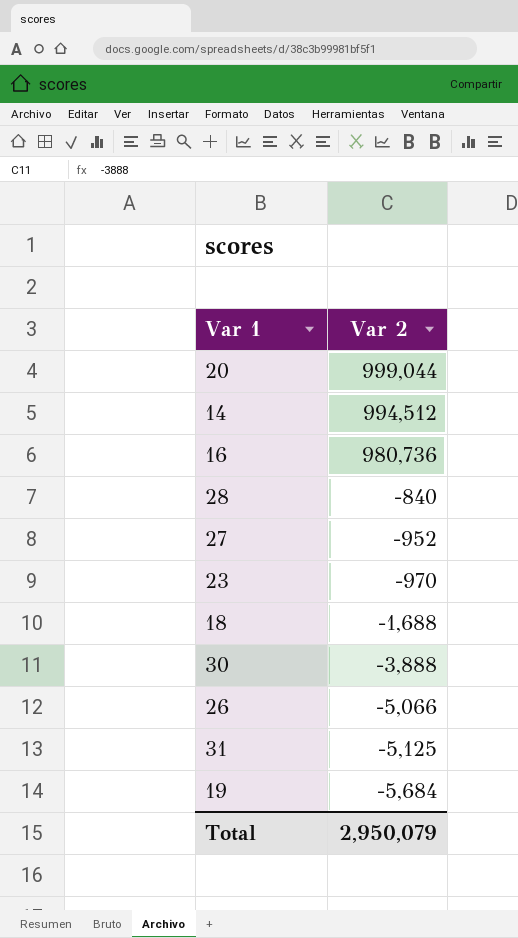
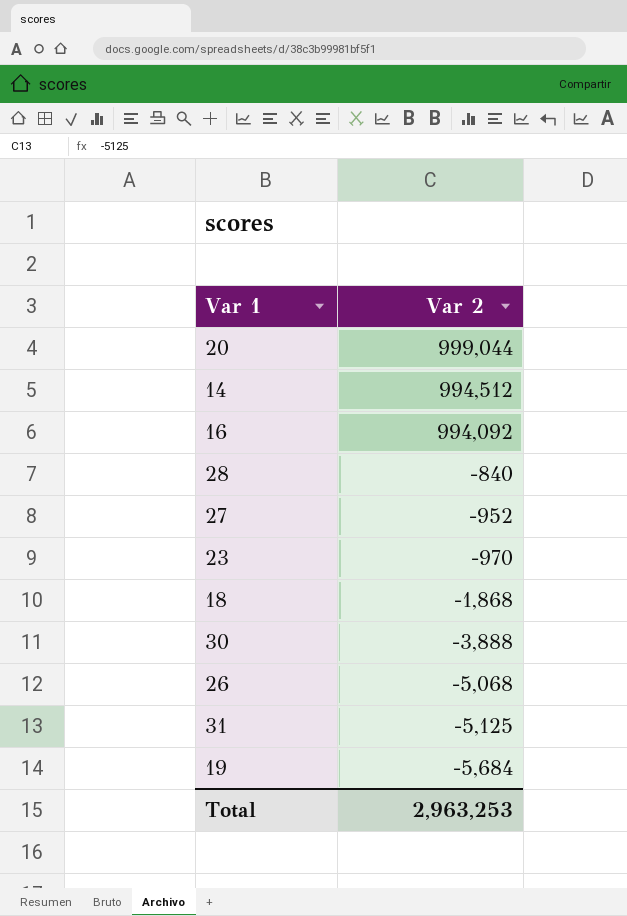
16 | Var 2: 980,736 -> 994,092
18 | Var 2: -1,688 -> -1,868
26 | Var 2: -5,066 -> -5,068
Total | Var 2: 2,950,079 -> 2,963,253

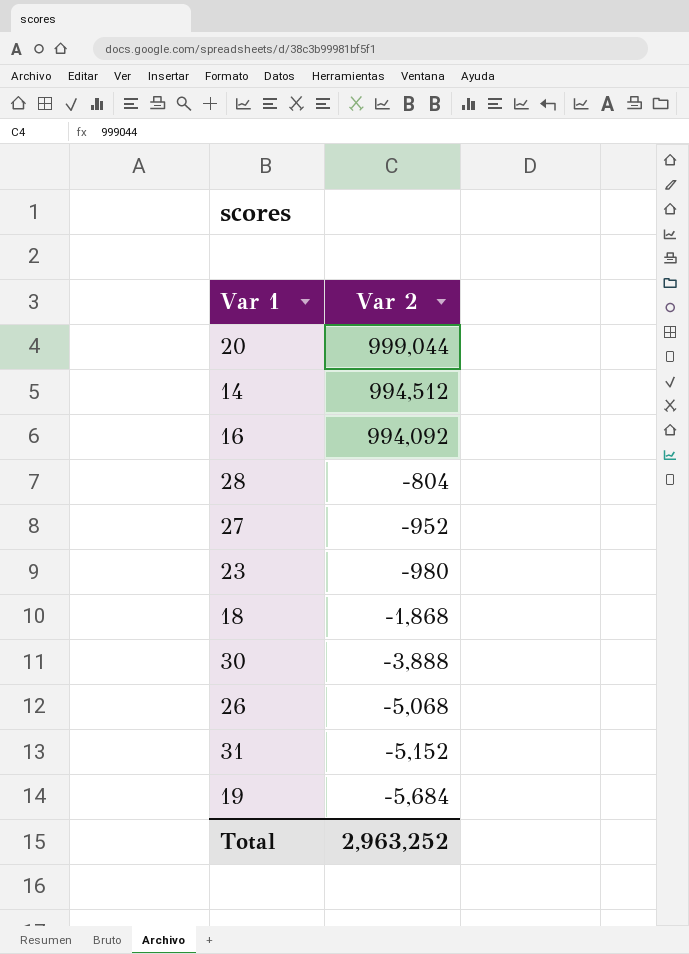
28 | Var 2: -840 -> -804
23 | Var 2: -970 -> -980
31 | Var 2: -5,125 -> -5,152
Total | Var 2: 2,963,253 -> 2,963,252

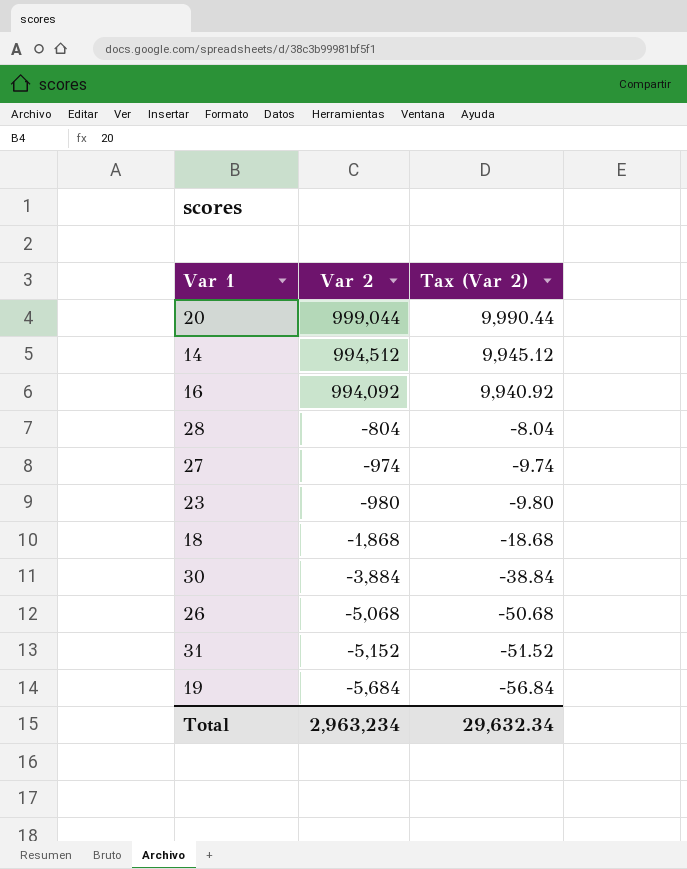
column Tax (Var 2) | formula: none -> [Var 2] * 0.01
27 | Var 2: -952 -> -974
30 | Var 2: -3,888 -> -3,884
Total | Var 2: 2,963,252 -> 2,963,234

